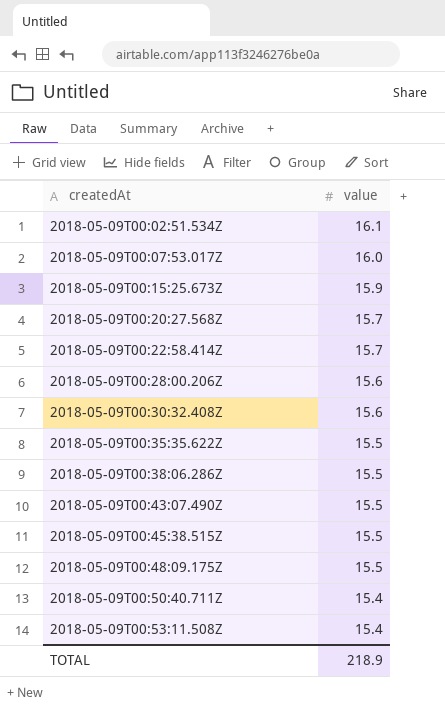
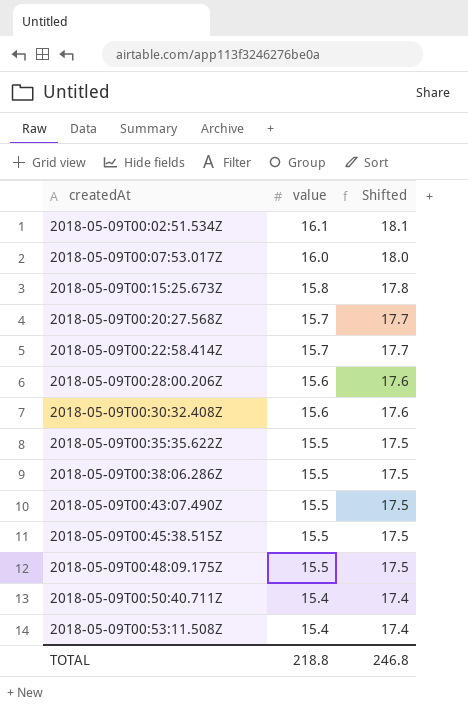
column Shifted | formula: none -> [value] + 2
2018-05-09T00:15:25.673Z | value: 15.9 -> 15.8
TOTAL | value: 218.9 -> 218.8

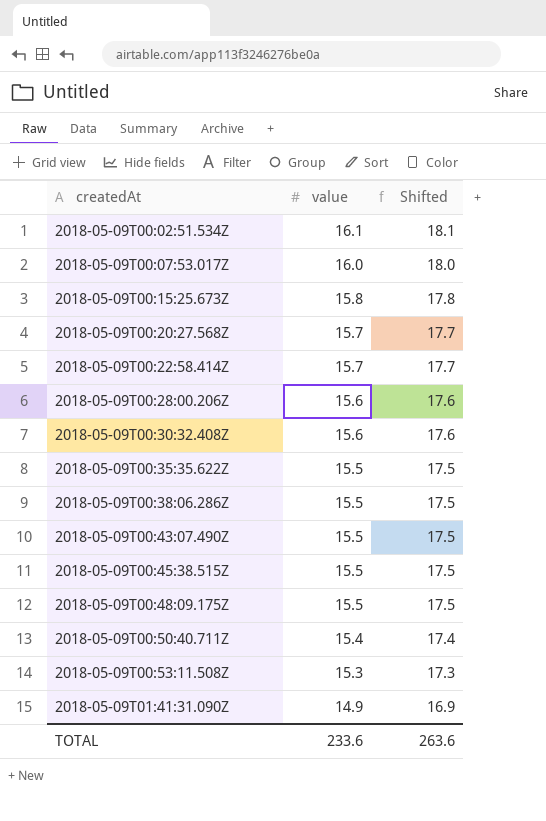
2018-05-09T00:53:11.508Z | value: 15.4 -> 15.3
2018-05-09T00:53:11.508Z | Shifted: 17.4 -> 17.3
row 2018-05-09T01:41:31.090Z: none -> 14.9 | 16.9
TOTAL | value: 218.8 -> 233.6
TOTAL | Shifted: 246.8 -> 263.6

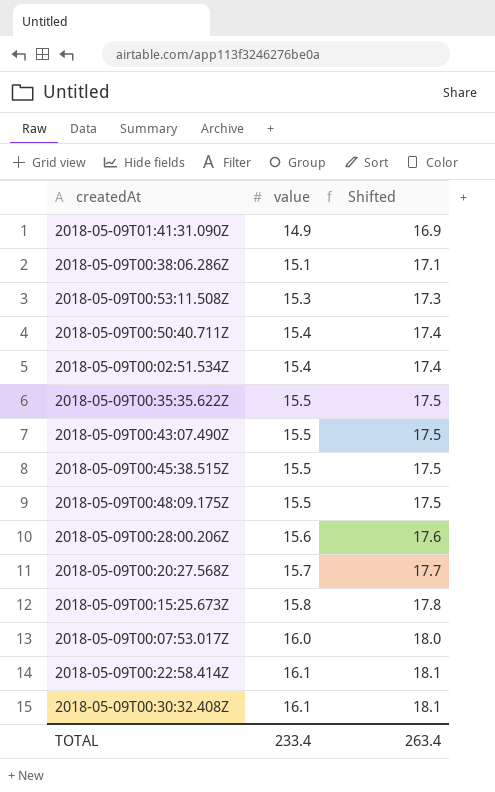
row order: createdAt ascending -> value ascending
2018-05-09T00:38:06.286Z | value: 15.5 -> 15.1
2018-05-09T00:38:06.286Z | Shifted: 17.5 -> 17.1
2018-05-09T00:02:51.534Z | value: 16.1 -> 15.4
2018-05-09T00:02:51.534Z | Shifted: 18.1 -> 17.4
2018-05-09T00:22:58.414Z | value: 15.7 -> 16.1
2018-05-09T00:22:58.414Z | Shifted: 17.7 -> 18.1
2018-05-09T00:30:32.408Z | value: 15.6 -> 16.1
2018-05-09T00:30:32.408Z | Shifted: 17.6 -> 18.1
TOTAL | value: 233.6 -> 233.4
TOTAL | Shifted: 263.6 -> 263.4

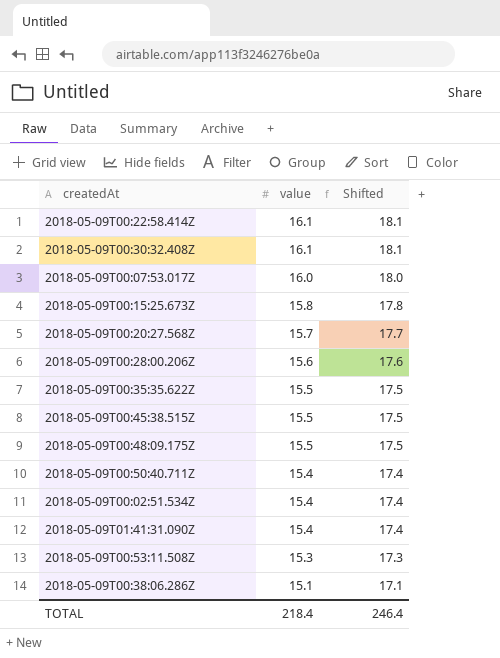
row order: value ascending -> value descending
row 2018-05-09T00:43:07.490Z: 15.5 | 17.5 -> none
2018-05-09T01:41:31.090Z | value: 14.9 -> 15.4
2018-05-09T01:41:31.090Z | Shifted: 16.9 -> 17.4
TOTAL | value: 233.4 -> 218.4
TOTAL | Shifted: 263.4 -> 246.4

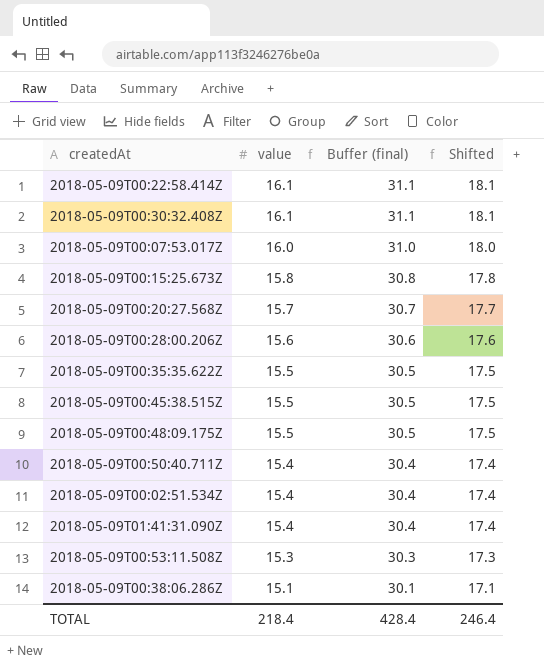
column Buffer (final) | formula: none -> [value] + 15

